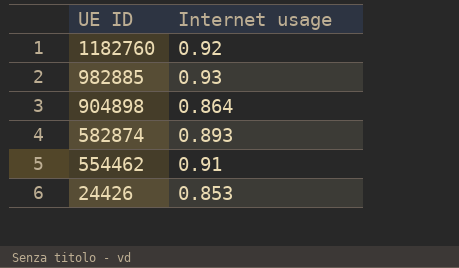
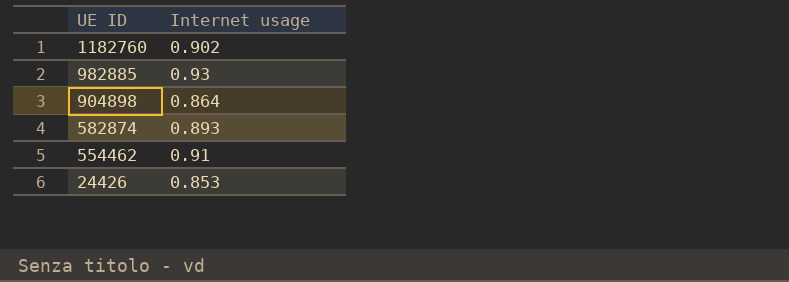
1182760 | Internet usage: 0.92 -> 0.902

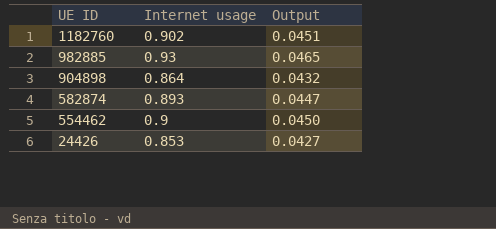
column Output | formula: none -> [Internet usage] * 0.05
554462 | Internet usage: 0.91 -> 0.9

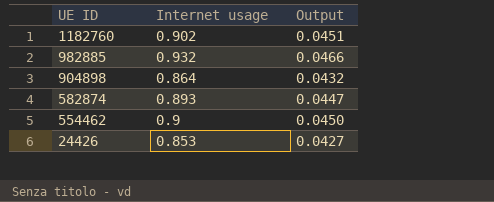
982885 | Internet usage: 0.93 -> 0.932
982885 | Output: 0.0465 -> 0.0466

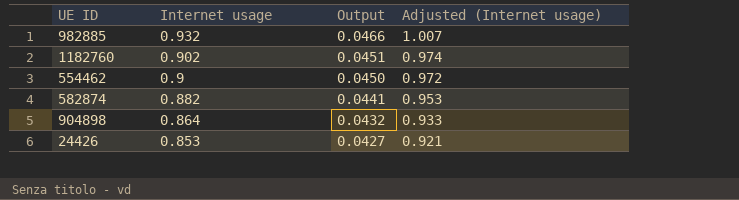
row order: UE ID descending -> Internet usage descending
column Adjusted (Internet usage) | formula: none -> [Internet usage] * 1.08
582874 | Internet usage: 0.893 -> 0.882
582874 | Output: 0.0447 -> 0.0441

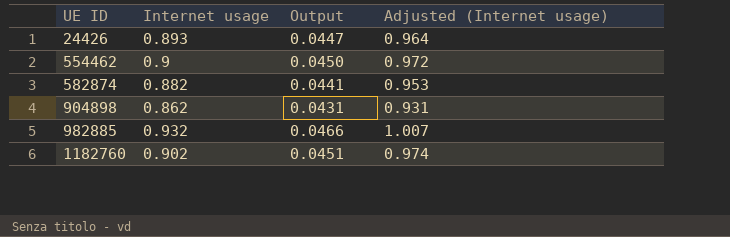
row order: Internet usage descending -> UE ID ascending
24426 | Internet usage: 0.853 -> 0.893
24426 | Output: 0.0427 -> 0.0447
24426 | Adjusted (Internet usage): 0.921 -> 0.964
904898 | Internet usage: 0.864 -> 0.862
904898 | Output: 0.0432 -> 0.0431
904898 | Adjusted (Internet usage): 0.933 -> 0.931

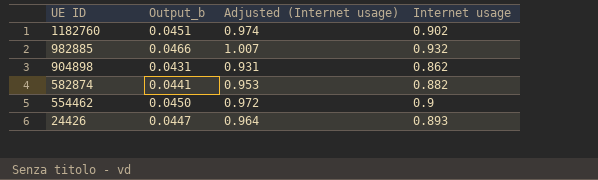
row order: UE ID ascending -> UE ID descending
column name: Output -> Output_b
column Internet usage | position: 2 -> 4

